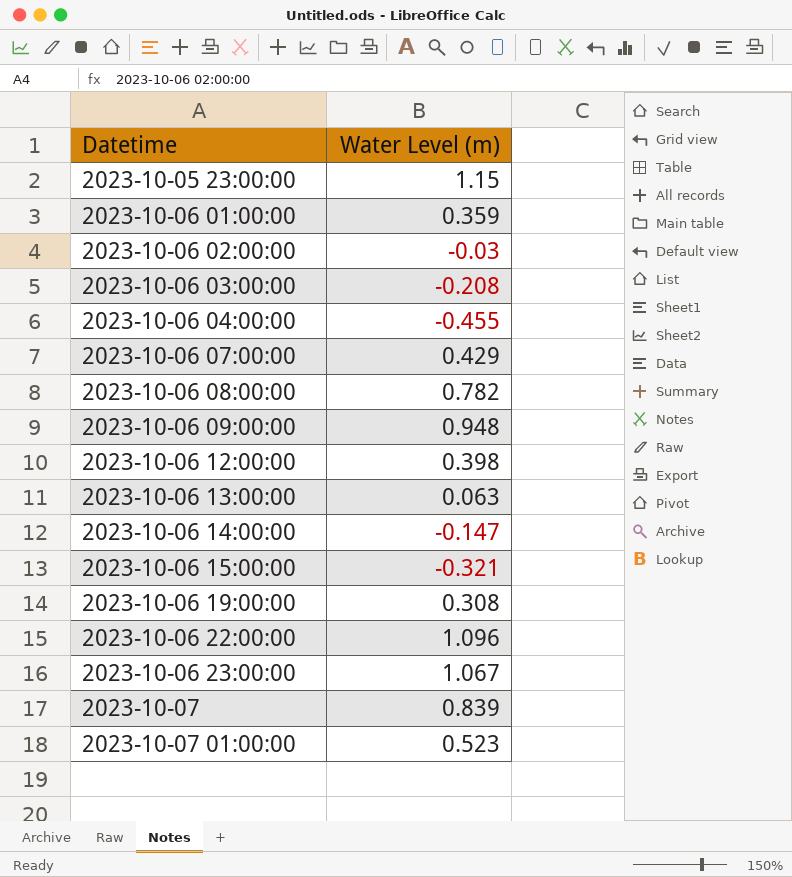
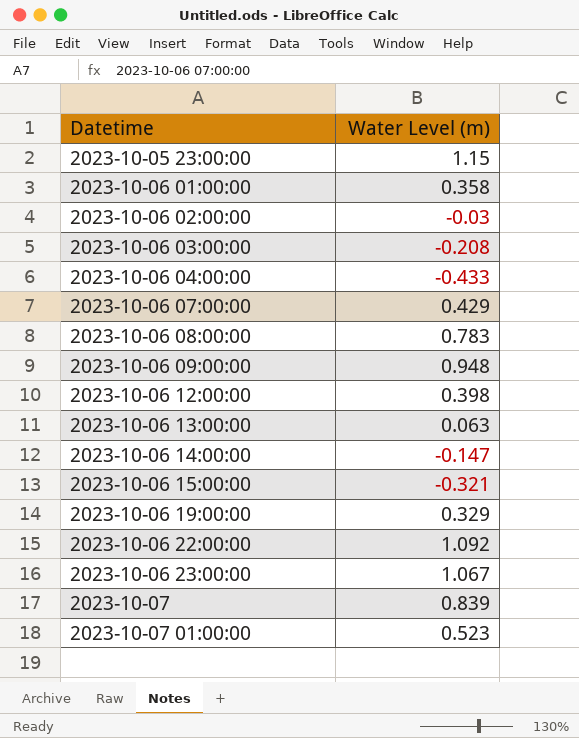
2023-10-06 01:00:00 | Water Level (m): 0.359 -> 0.358
2023-10-06 04:00:00 | Water Level (m): -0.455 -> -0.433
2023-10-06 08:00:00 | Water Level (m): 0.782 -> 0.783
2023-10-06 19:00:00 | Water Level (m): 0.308 -> 0.329
2023-10-06 22:00:00 | Water Level (m): 1.096 -> 1.092

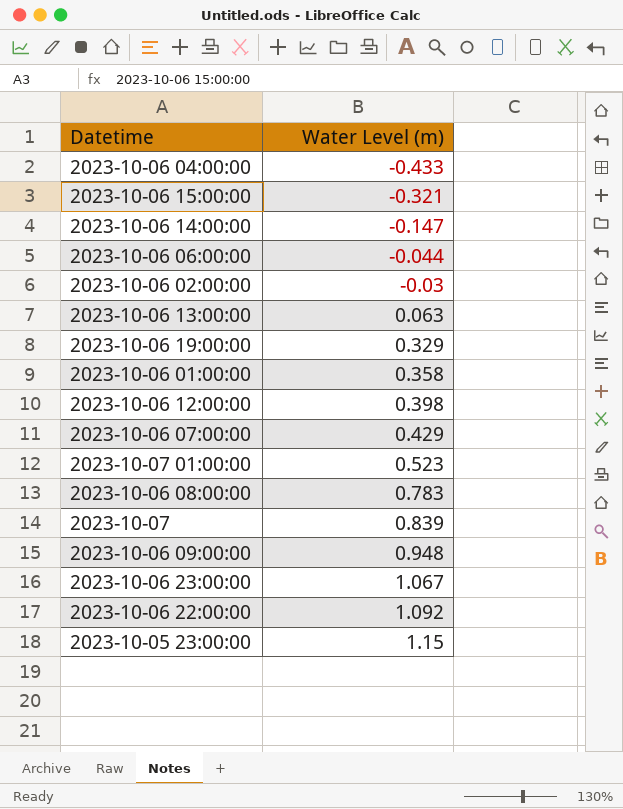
row order: Datetime ascending -> Water Level (m) ascending
row 2023-10-06 03:00:00: -0.208 -> none
row 2023-10-06 06:00:00: none -> -0.044

